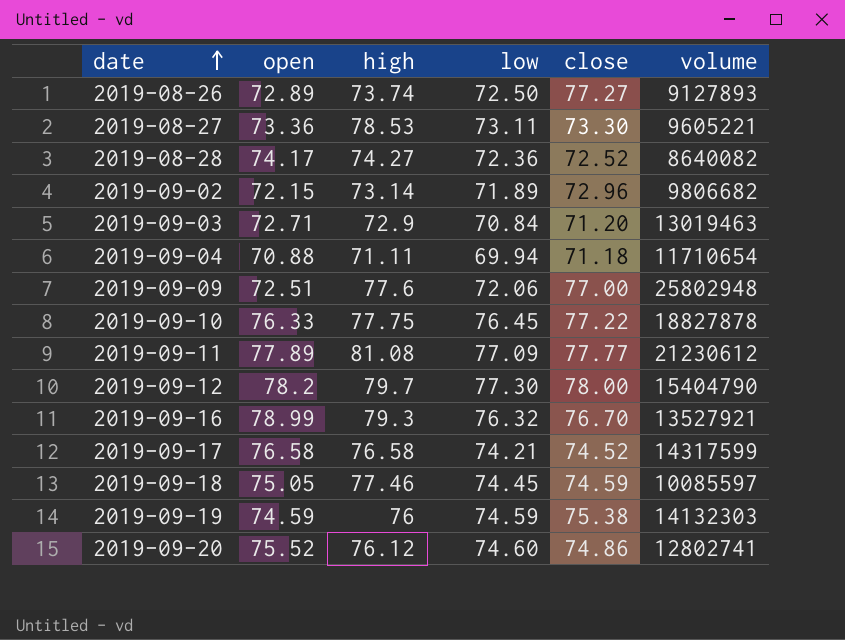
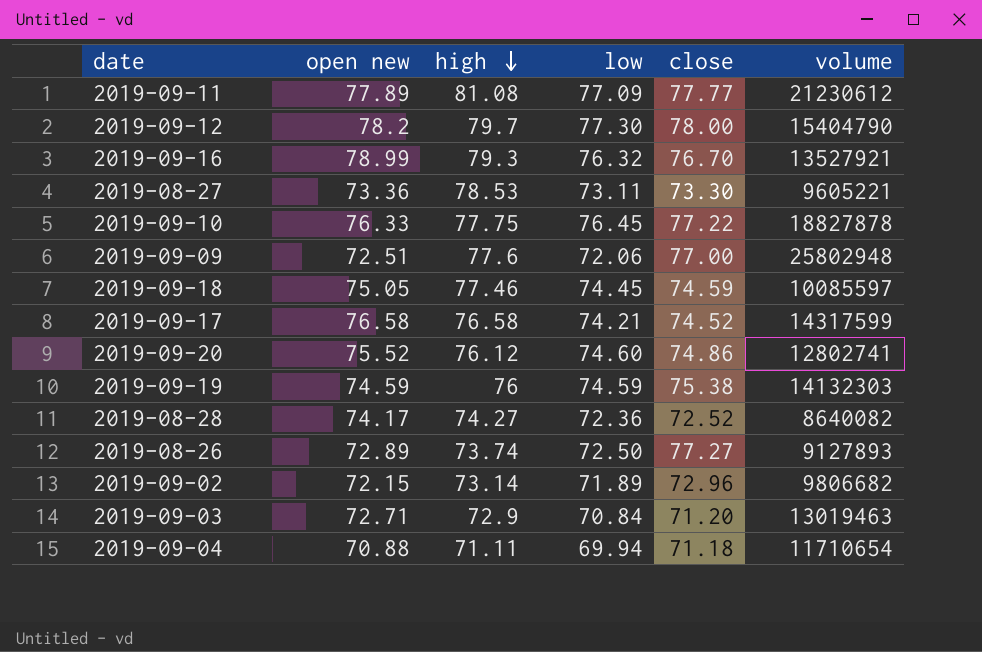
row order: date ascending -> high descending
column name: open -> open new

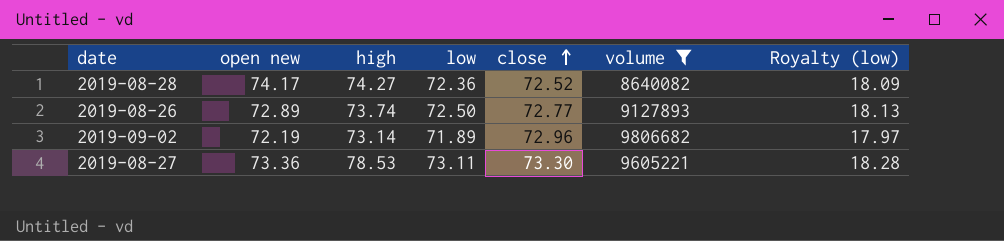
filter: none -> volume <= 9806682
row order: high descending -> close ascending
column Royalty (low) | formula: none -> [low] * 0.25
2019-08-26 | close: 77.27 -> 72.77
2019-09-02 | open new: 72.15 -> 72.19

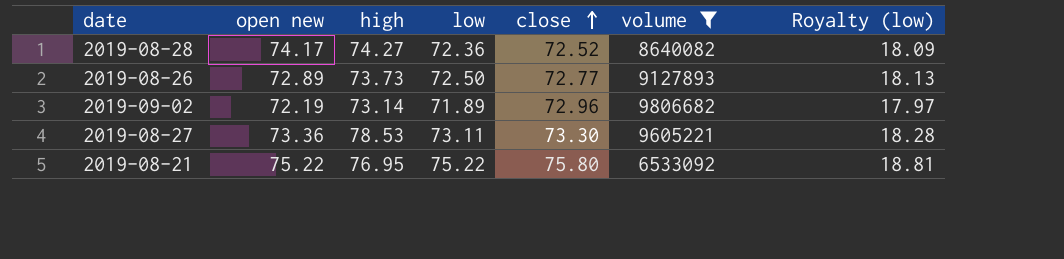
2019-08-26 | high: 73.74 -> 73.73
row 2019-08-21: none -> 75.22 | 76.95 | 75.22 | 75.80 | 6533092 | 18.81

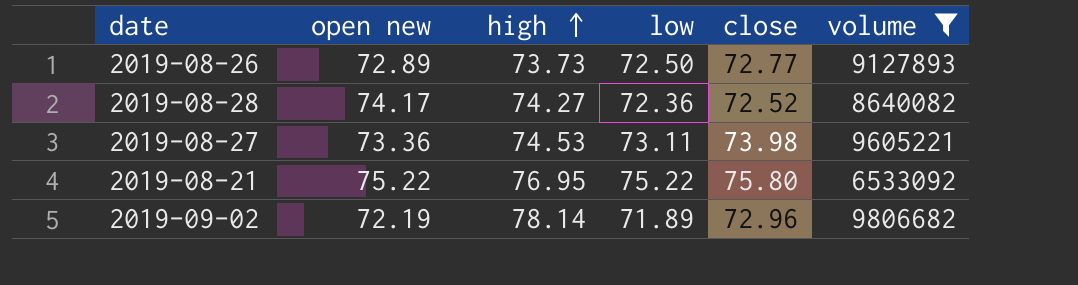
row order: close ascending -> high ascending
column Royalty (low) | formula: [low] * 0.25 -> none
2019-08-27 | high: 78.53 -> 74.53
2019-08-27 | close: 73.30 -> 73.98
2019-09-02 | high: 73.14 -> 78.14

